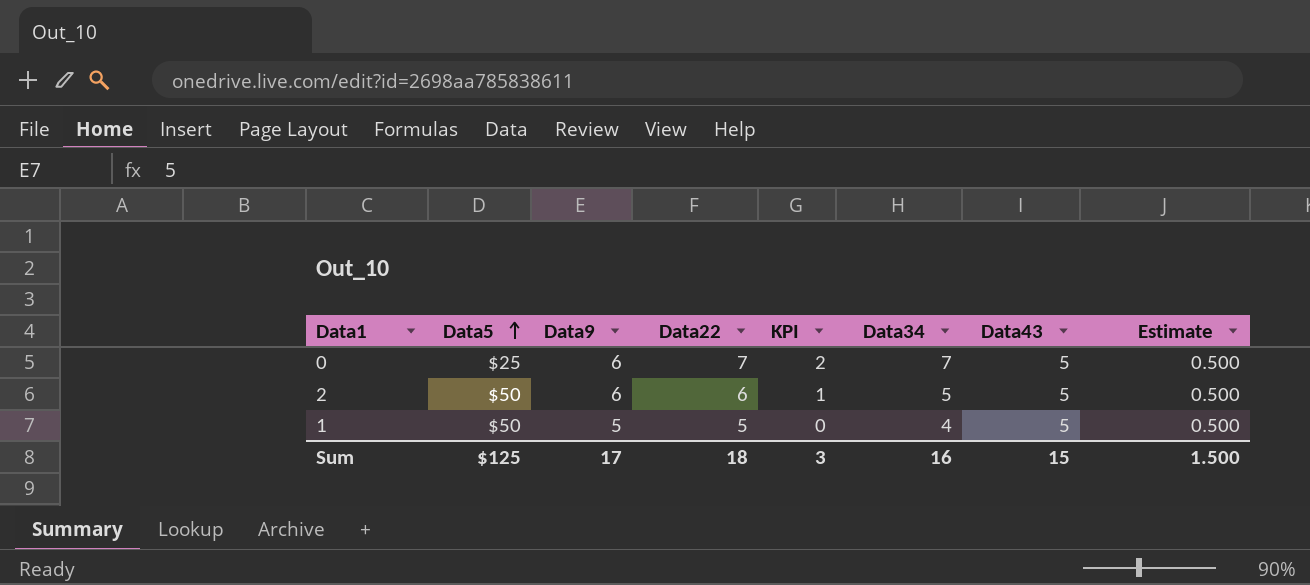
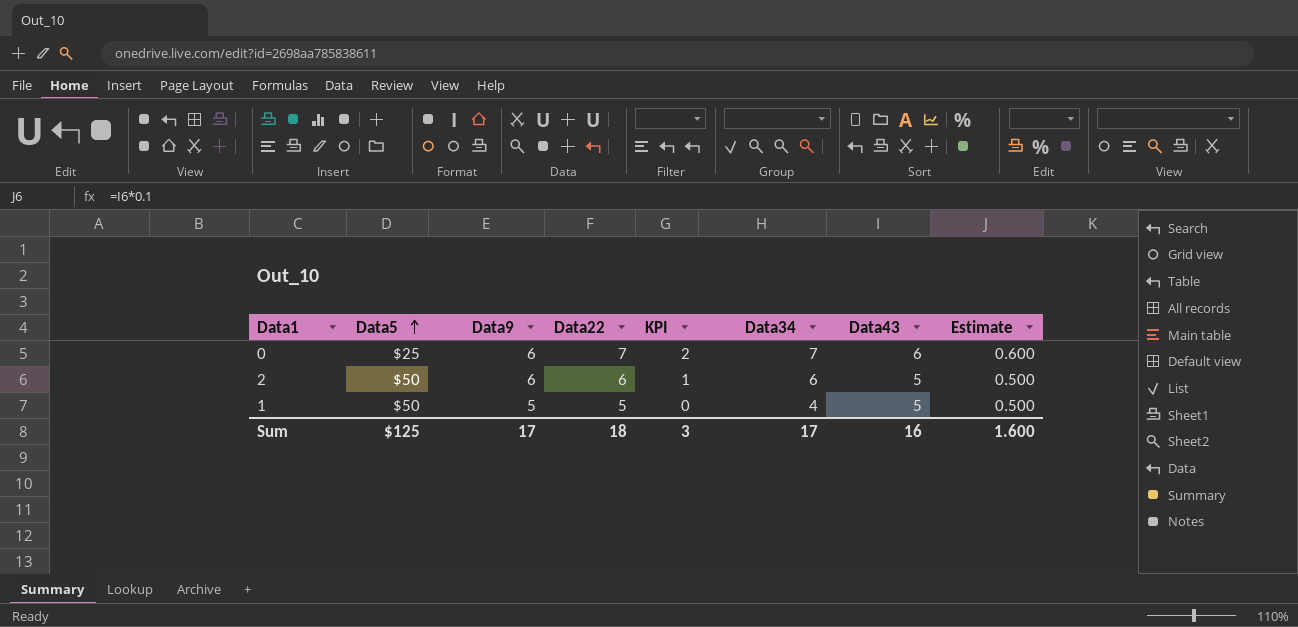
0 | Data43: 5 -> 6
0 | Estimate: 0.500 -> 0.600
2 | Data34: 5 -> 6
Sum | Data34: 16 -> 17
Sum | Data43: 15 -> 16
Sum | Estimate: 1.500 -> 1.600

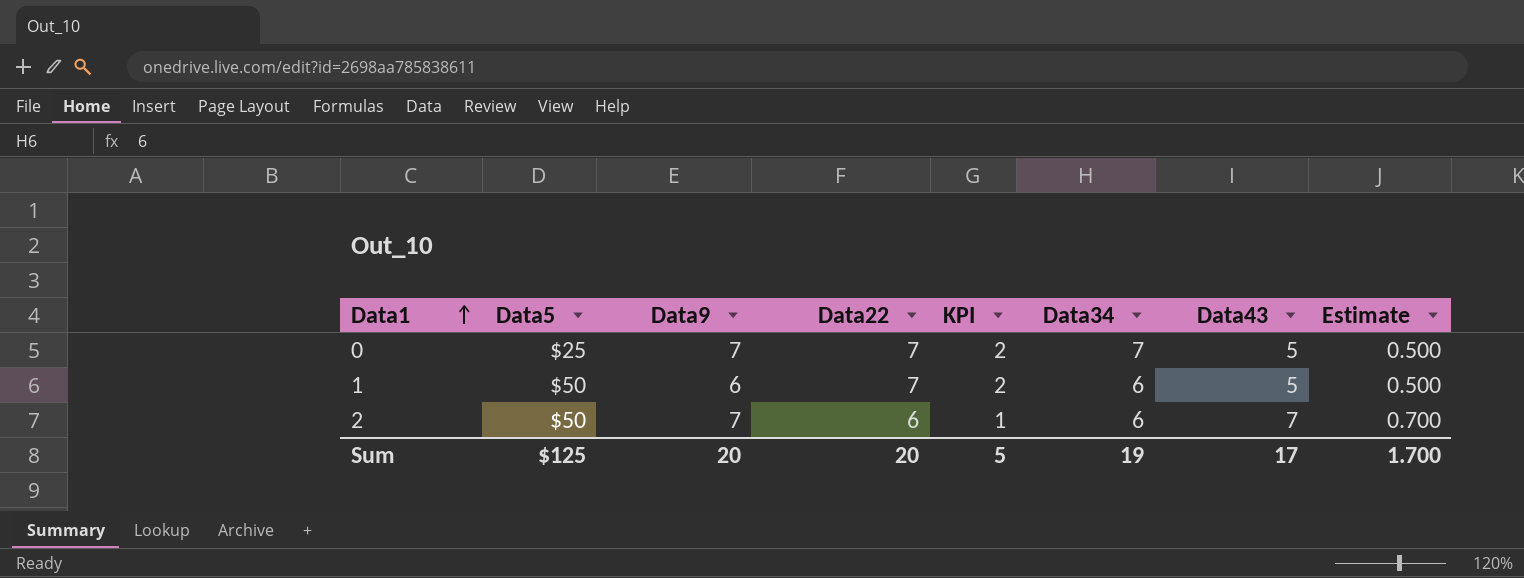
row order: Data5 ascending -> Data1 ascending
0 | Data9: 6 -> 7
0 | Data43: 6 -> 5
0 | Estimate: 0.600 -> 0.500
1 | Data9: 5 -> 6
1 | Data22: 5 -> 7
1 | KPI: 0 -> 2
1 | Data34: 4 -> 6
2 | Data9: 6 -> 7
2 | Data43: 5 -> 7
2 | Estimate: 0.500 -> 0.700
Sum | Data9: 17 -> 20
Sum | Data22: 18 -> 20
Sum | KPI: 3 -> 5
Sum | Data34: 17 -> 19
Sum | Data43: 16 -> 17
Sum | Estimate: 1.600 -> 1.700

